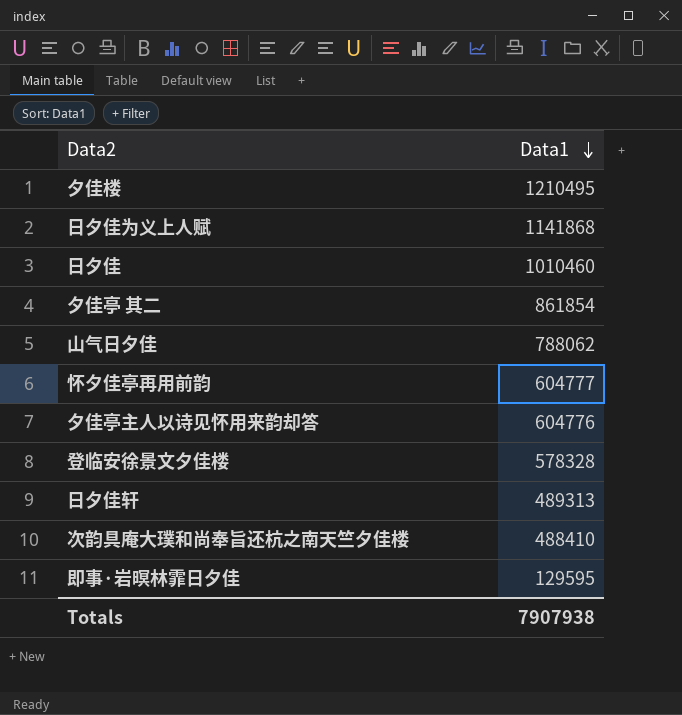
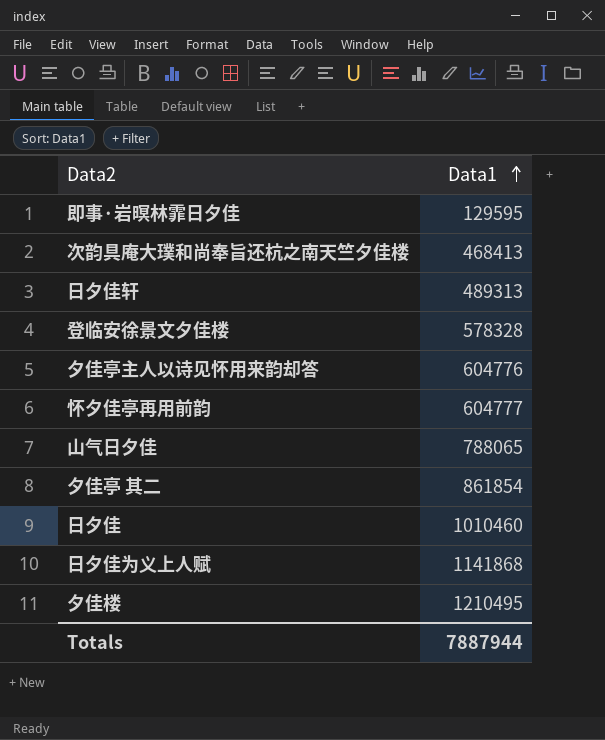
row order: Data1 descending -> Data1 ascending
次韵具庵大璞和尚奉旨还杭之南天竺夕佳楼 | Data1: 488410 -> 468413
山气日夕佳 | Data1: 788062 -> 788065
Totals | Data1: 7907938 -> 7887944

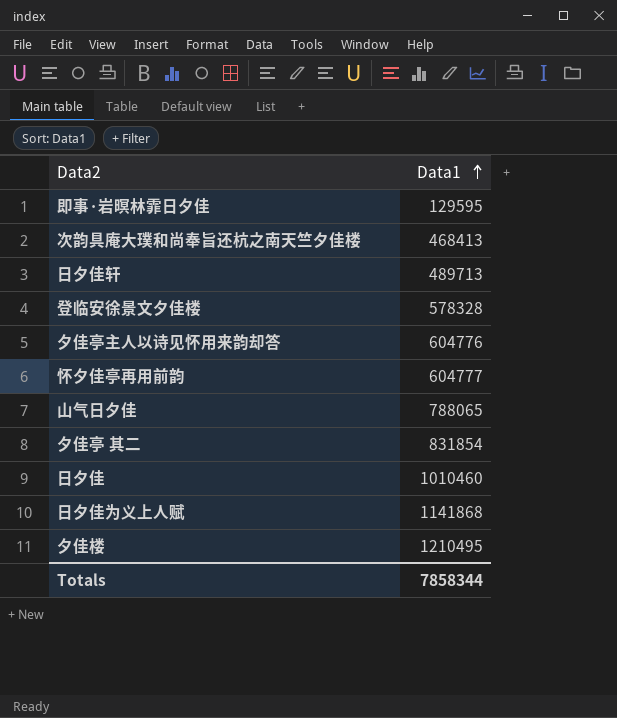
日夕佳轩 | Data1: 489313 -> 489713
夕佳亭 其二 | Data1: 861854 -> 831854
Totals | Data1: 7887944 -> 7858344

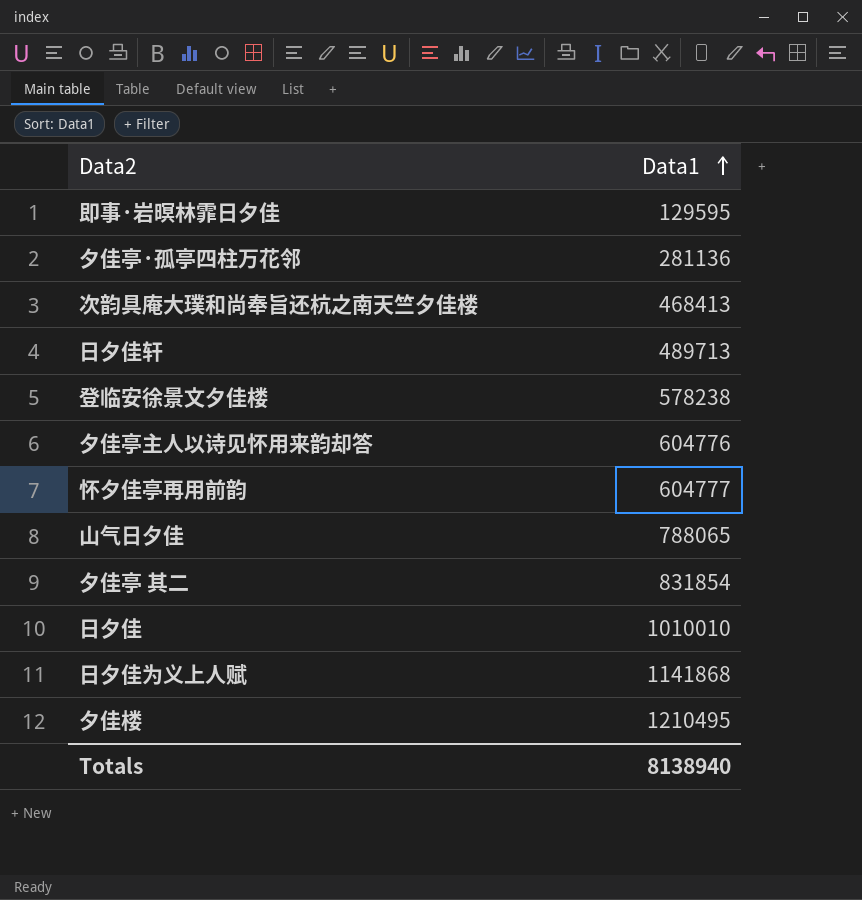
row 夕佳亭·孤亭四柱万花邻: none -> 281136
登临安徐景文夕佳楼 | Data1: 578328 -> 578238
日夕佳 | Data1: 1010460 -> 1010010
Totals | Data1: 7858344 -> 8138940

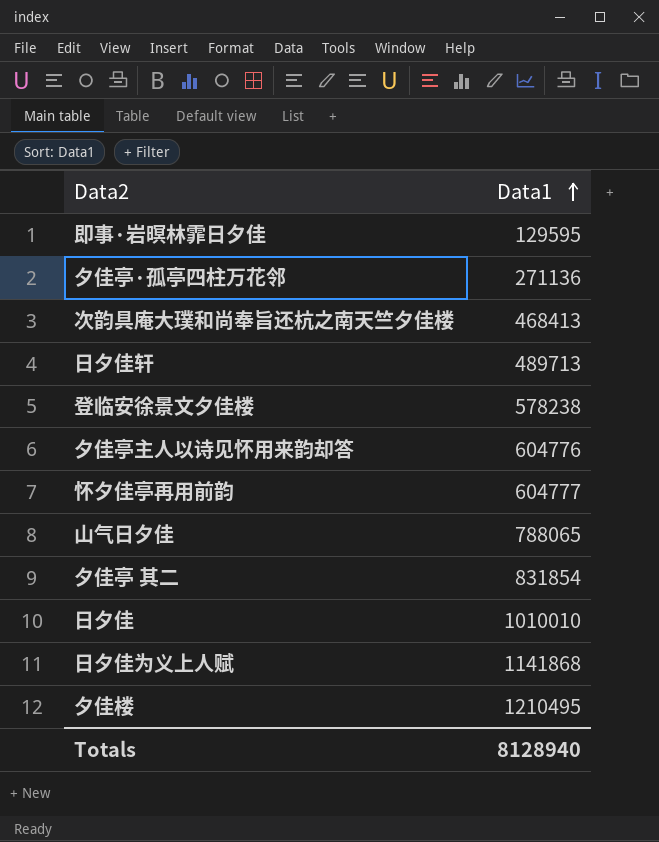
夕佳亭·孤亭四柱万花邻 | Data1: 281136 -> 271136
Totals | Data1: 8138940 -> 8128940

